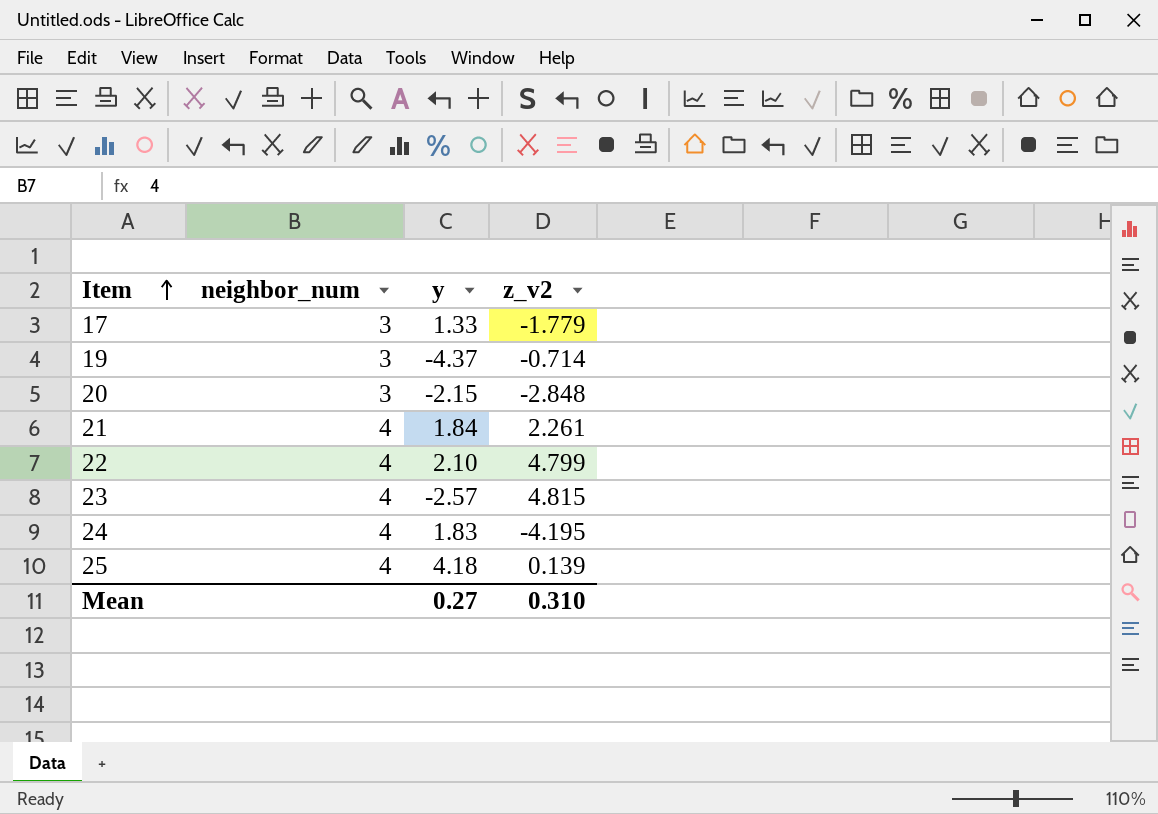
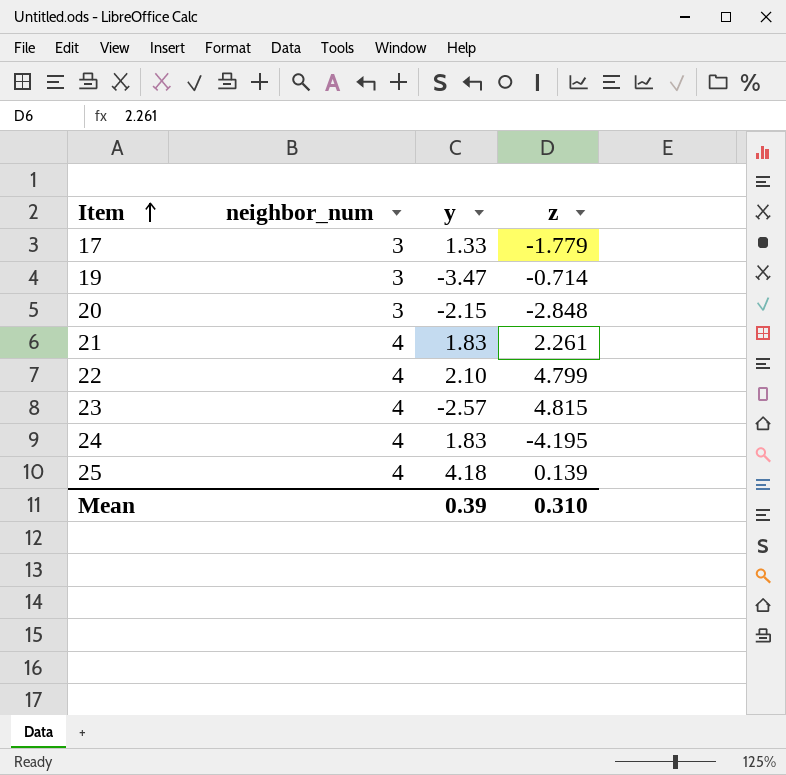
column name: z_v2 -> z
19 | y: -4.37 -> -3.47
21 | y: 1.84 -> 1.83
Mean | y: 0.27 -> 0.39

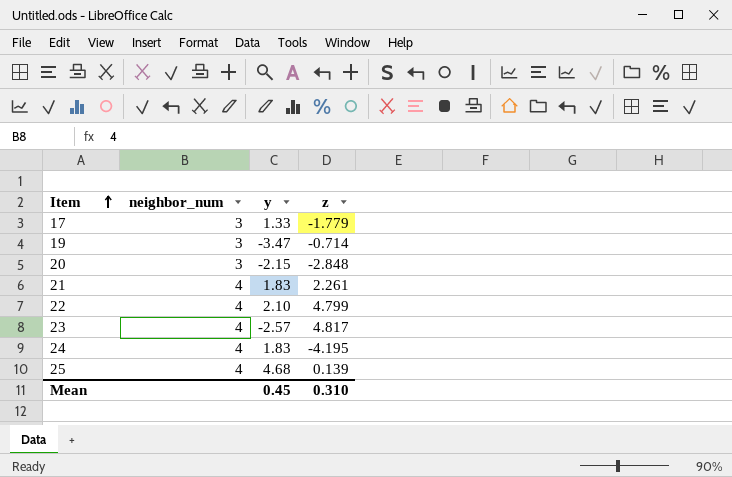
23 | z: 4.815 -> 4.817
25 | y: 4.18 -> 4.68
Mean | y: 0.39 -> 0.45

